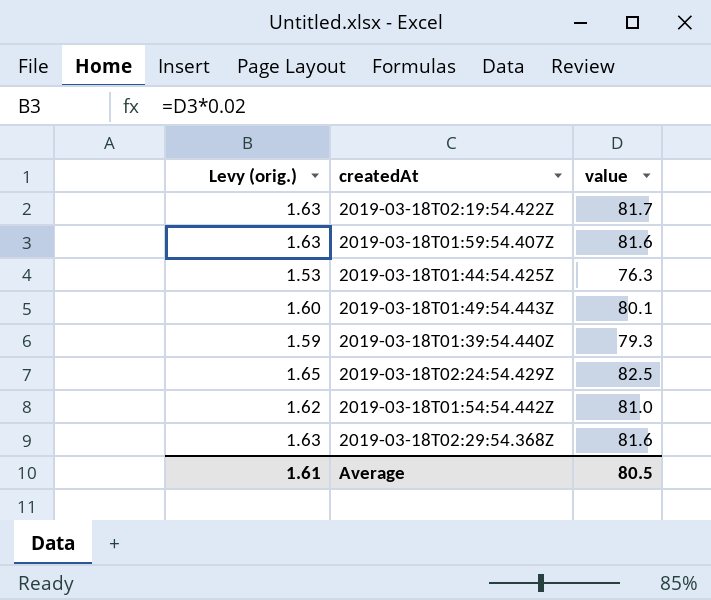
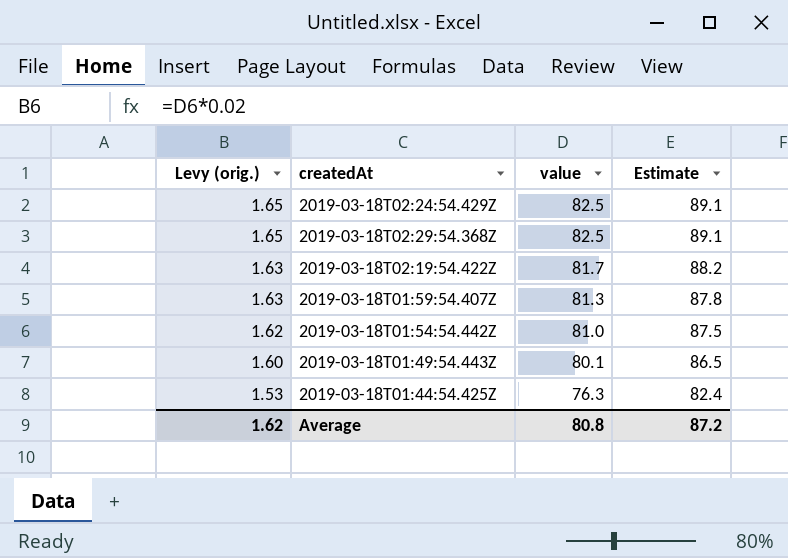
row order: none -> Levy (orig.) descending
column Estimate | formula: none -> [value] * 1.08
row 2019-03-18T01:39:54.440Z: 1.59 | 79.3 -> none
2019-03-18T02:29:54.368Z | Levy (orig.): 1.63 -> 1.65
2019-03-18T02:29:54.368Z | value: 81.6 -> 82.5
2019-03-18T01:59:54.407Z | value: 81.6 -> 81.3
Average | Levy (orig.): 1.61 -> 1.62
Average | value: 80.5 -> 80.8

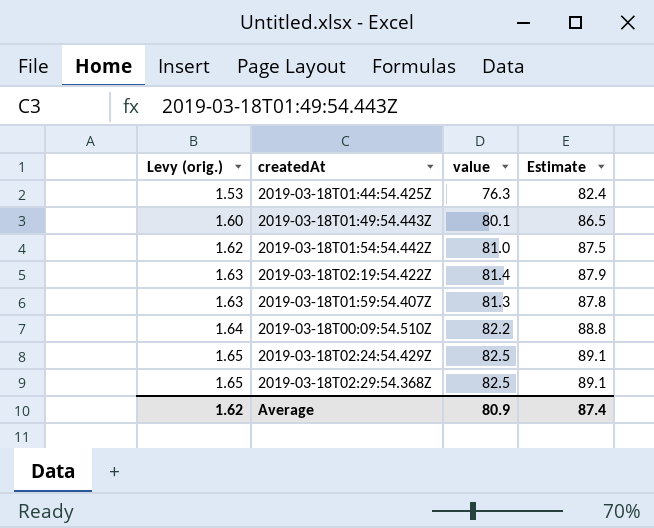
row order: Levy (orig.) descending -> Levy (orig.) ascending
2019-03-18T02:19:54.422Z | value: 81.7 -> 81.4
2019-03-18T02:19:54.422Z | Estimate: 88.2 -> 87.9
row 2019-03-18T00:09:54.510Z: none -> 1.64 | 82.2 | 88.8
Average | value: 80.8 -> 80.9
Average | Estimate: 87.2 -> 87.4

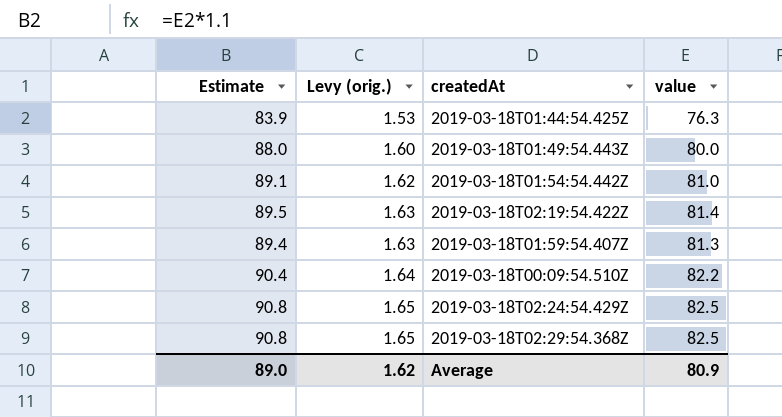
column Estimate | formula: [value] * 1.08 -> [value] * 1.1
column Estimate | position: 4 -> 1
2019-03-18T01:49:54.443Z | value: 80.1 -> 80.0
Average | Estimate: 87.4 -> 89.0

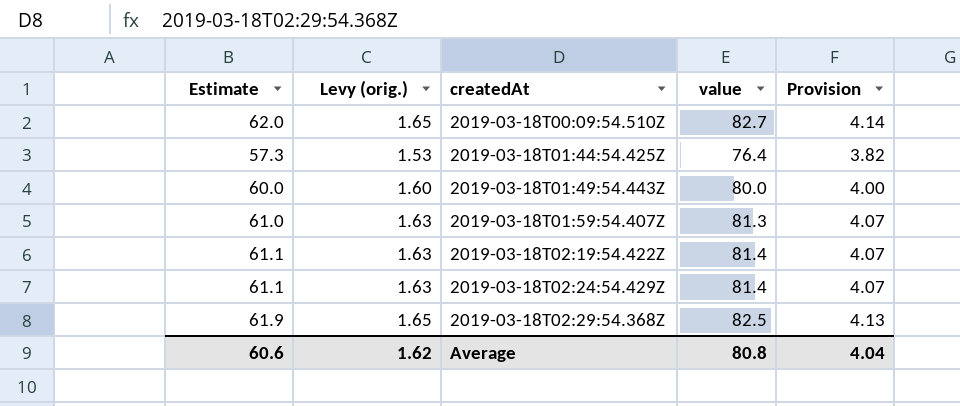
row order: Levy (orig.) ascending -> createdAt ascending
column Estimate | formula: [value] * 1.1 -> [value] * 0.75
column Provision | formula: none -> [value] * 0.05
row 2019-03-18T01:54:54.442Z: 89.1 | 1.62 | 81.0 -> none
2019-03-18T00:09:54.510Z | Levy (orig.): 1.64 -> 1.65
2019-03-18T00:09:54.510Z | value: 82.2 -> 82.7
2019-03-18T01:44:54.425Z | value: 76.3 -> 76.4
2019-03-18T02:24:54.429Z | Levy (orig.): 1.65 -> 1.63
2019-03-18T02:24:54.429Z | value: 82.5 -> 81.4
Average | Estimate: 89.0 -> 60.6
Average | value: 80.9 -> 80.8

